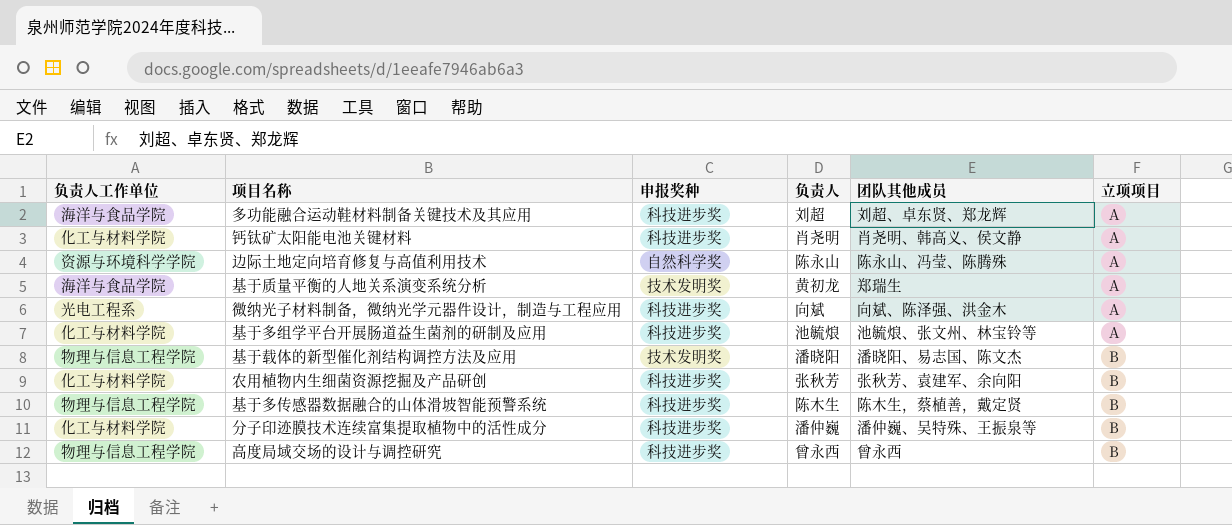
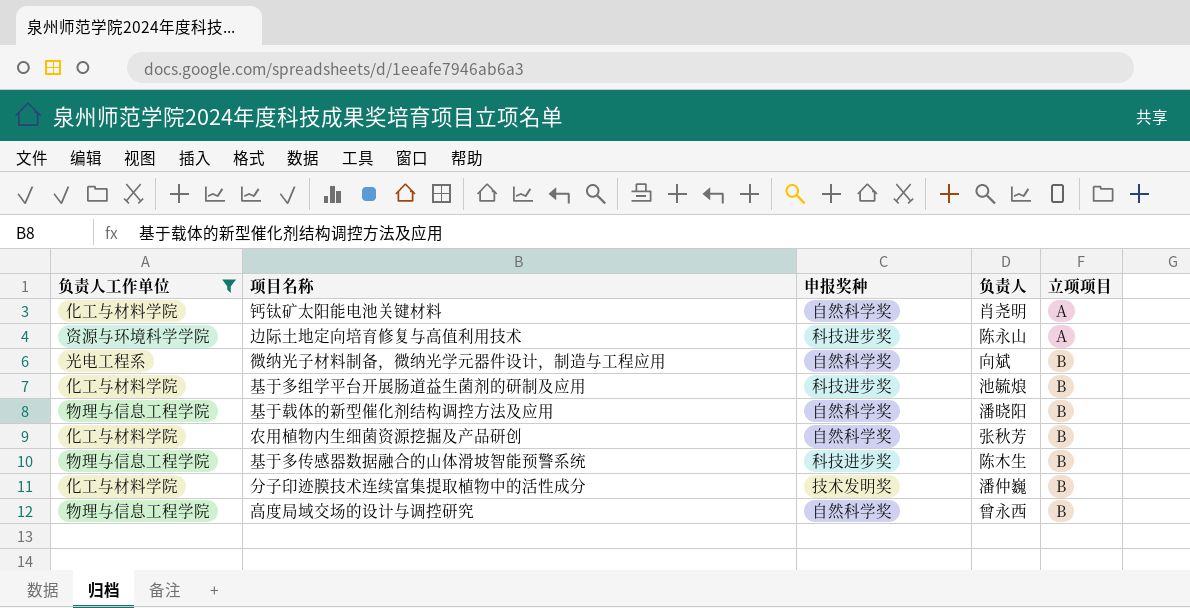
filter: none -> 负责人工作单位 != 海洋与食品学院
column 团队其他成员 | position: 5 -> none
钙钛矿太阳能电池关键材料 | 申报奖种: 科技进步奖 -> 自然科学奖
边际土地定向培育修复与高值利用技术 | 申报奖种: 自然科学奖 -> 科技进步奖
微纳光子材料制备，微纳光学元器件设计，制造与工程应用 | 申报奖种: 科技进步奖 -> 自然科学奖
微纳光子材料制备，微纳光学元器件设计，制造与工程应用 | 立项项目: A -> B
基于多组学平台开展肠道益生菌剂的研制及应用 | 立项项目: A -> B
基于载体的新型催化剂结构调控方法及应用 | 申报奖种: 技术发明奖 -> 自然科学奖
农用植物内生细菌资源挖掘及产品研创 | 申报奖种: 科技进步奖 -> 自然科学奖
分子印迹膜技术连续富集提取植物中的活性成分 | 申报奖种: 科技进步奖 -> 技术发明奖
高度局域交场的设计与调控研究 | 申报奖种: 科技进步奖 -> 自然科学奖

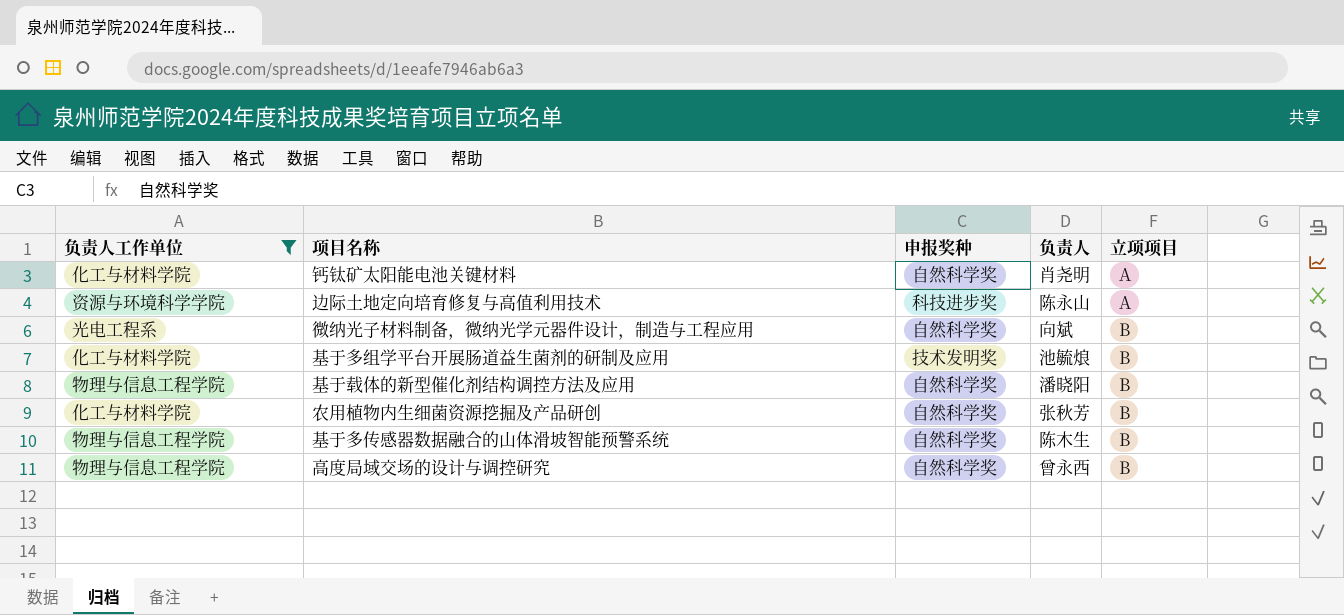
row 分子印迹膜技术连续富集提取植物中的活性成分: 化工与材料学院 | 技术发明奖 | 潘仲巍 | B -> none
基于多组学平台开展肠道益生菌剂的研制及应用 | 申报奖种: 科技进步奖 -> 技术发明奖
基于多传感器数据融合的山体滑坡智能预警系统 | 申报奖种: 科技进步奖 -> 自然科学奖

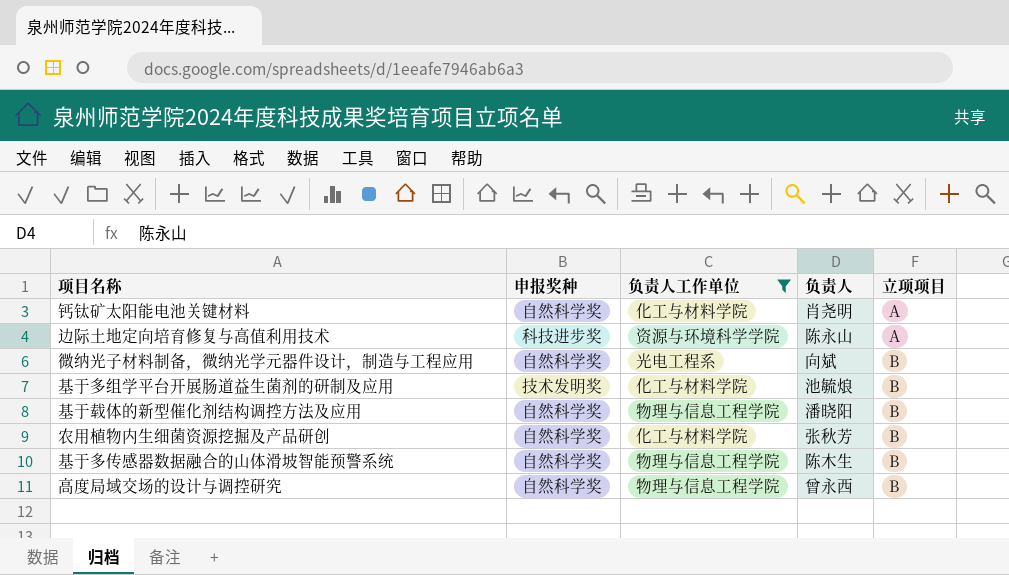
column 负责人工作单位 | position: 1 -> 3

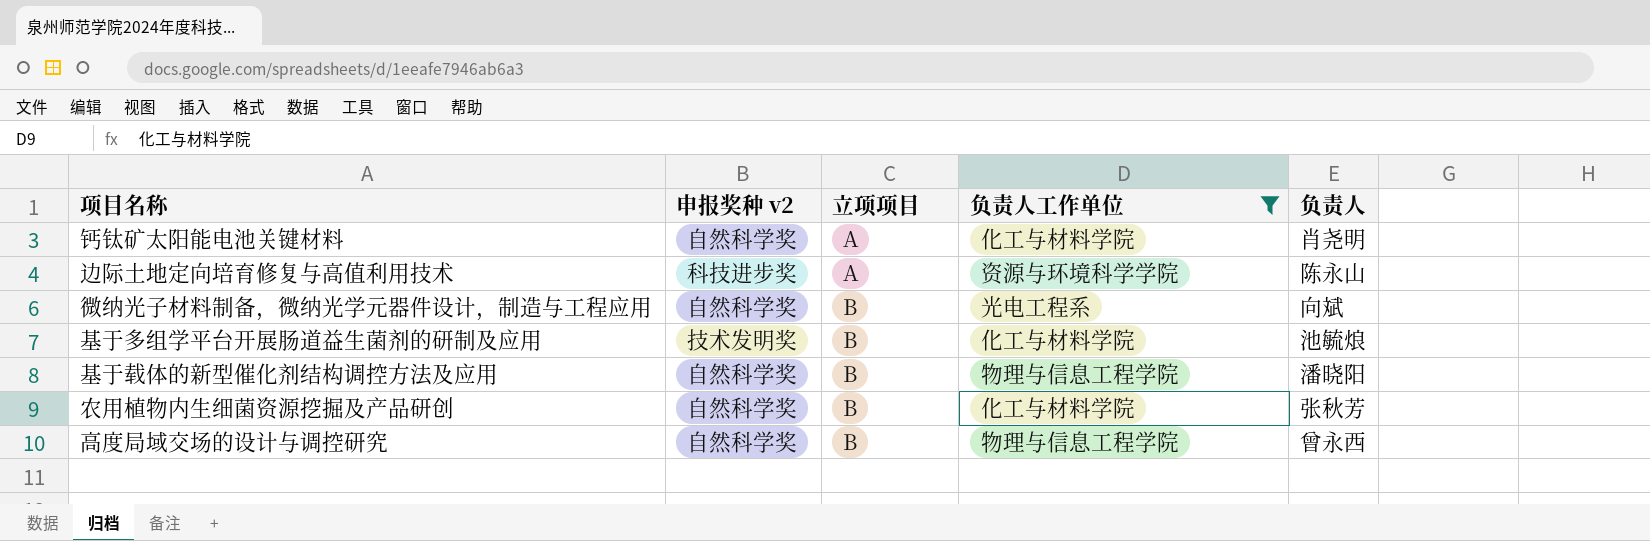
column name: 申报奖种 -> 申报奖种 v2
column 立项项目 | position: 5 -> 3
row 基于多传感器数据融合的山体滑坡智能预警系统: 自然科学奖 | 物理与信息工程学院 | 陈木生 | B -> none

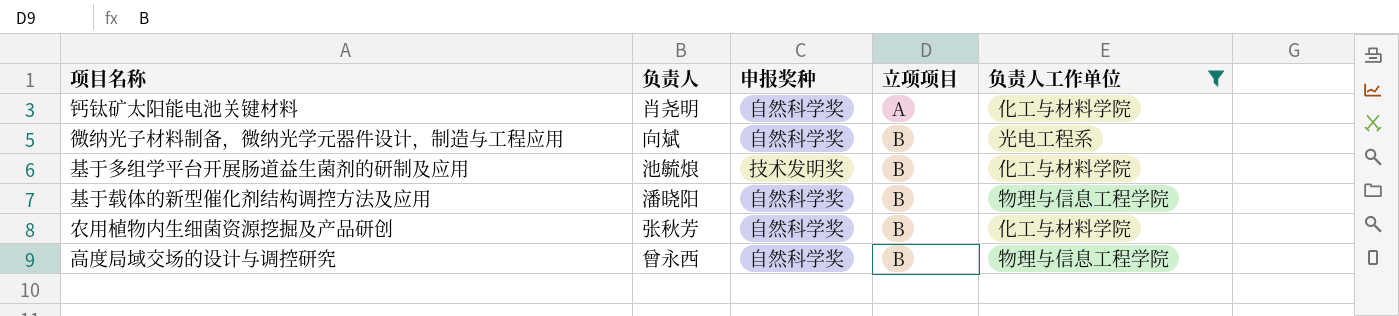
column 负责人 | position: 5 -> 2
column name: 申报奖种 v2 -> 申报奖种
row 边际土地定向培育修复与高值利用技术: 科技进步奖 | A | 资源与环境科学学院 | 陈永山 -> none

